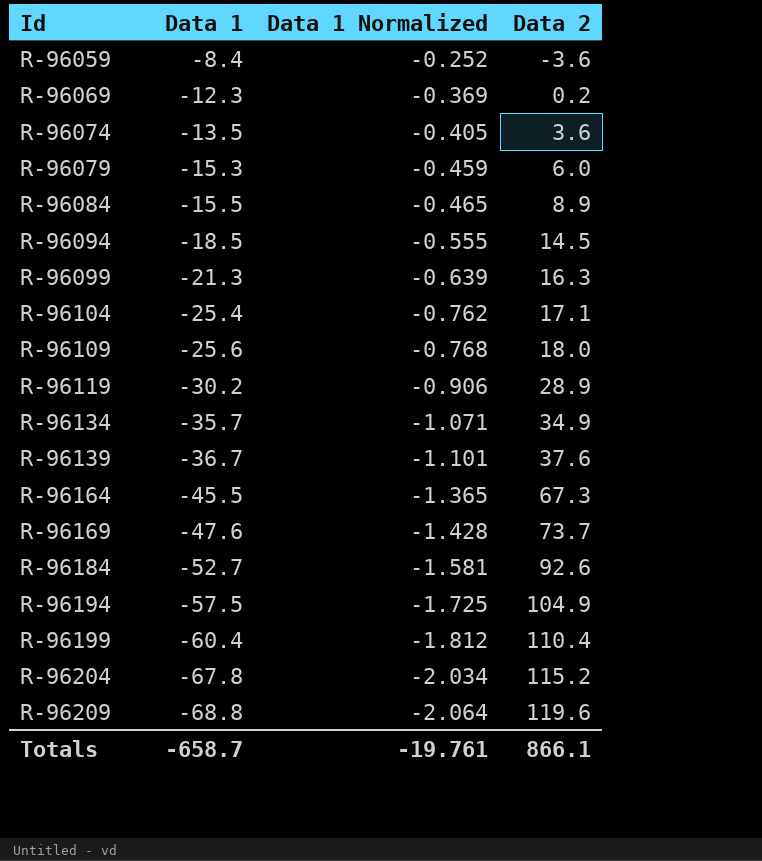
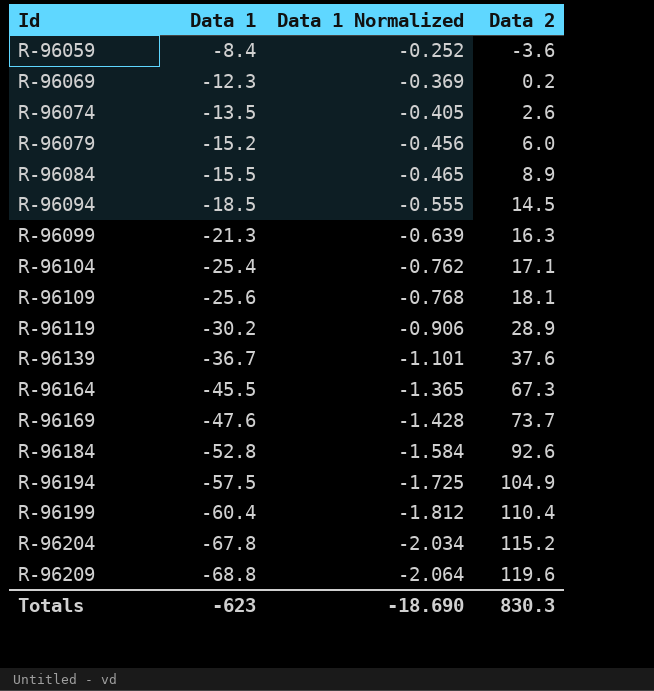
row R-96134: -35.7 | -1.071 | 34.9 -> none
R-96074 | Data 2: 3.6 -> 2.6
R-96079 | Data 1: -15.3 -> -15.2
R-96079 | Data 1 Normalized: -0.459 -> -0.456
R-96109 | Data 2: 18.0 -> 18.1
R-96184 | Data 1: -52.7 -> -52.8
R-96184 | Data 1 Normalized: -1.581 -> -1.584
Totals | Data 1: -658.7 -> -623
Totals | Data 1 Normalized: -19.761 -> -18.690
Totals | Data 2: 866.1 -> 830.3

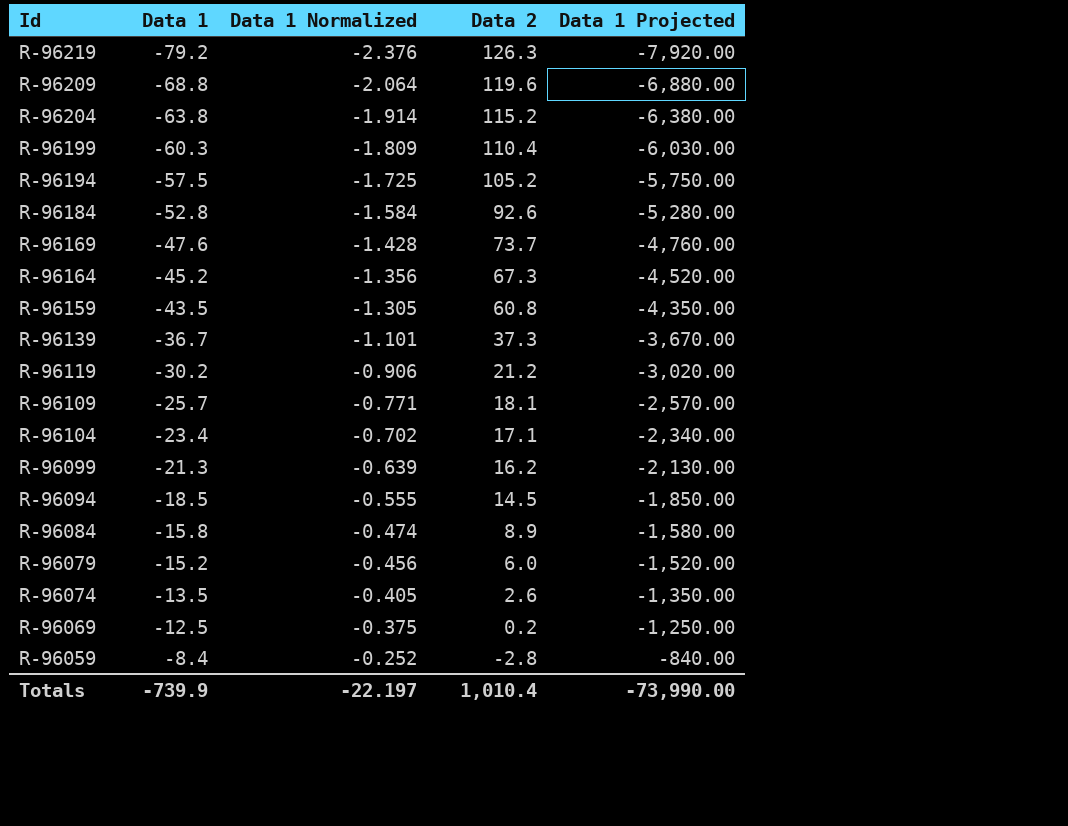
row order: Id ascending -> Id descending
column Data 1 Projected | formula: none -> [Data 1] * 100
row R-96219: none -> -79.2 | -2.376 | 126.3 | -7,920.00
R-96204 | Data 1: -67.8 -> -63.8
R-96204 | Data 1 Normalized: -2.034 -> -1.914
R-96199 | Data 1: -60.4 -> -60.3
R-96199 | Data 1 Normalized: -1.812 -> -1.809
R-96194 | Data 2: 104.9 -> 105.2
R-96164 | Data 1: -45.5 -> -45.2
R-96164 | Data 1 Normalized: -1.365 -> -1.356
row R-96159: none -> -43.5 | -1.305 | 60.8 | -4,350.00
R-96139 | Data 2: 37.6 -> 37.3
R-96119 | Data 2: 28.9 -> 21.2
R-96109 | Data 1: -25.6 -> -25.7
R-96109 | Data 1 Normalized: -0.768 -> -0.771
R-96104 | Data 1: -25.4 -> -23.4
R-96104 | Data 1 Normalized: -0.762 -> -0.702
R-96099 | Data 2: 16.3 -> 16.2
R-96084 | Data 1: -15.5 -> -15.8
R-96084 | Data 1 Normalized: -0.465 -> -0.474
R-96069 | Data 1: -12.3 -> -12.5
R-96069 | Data 1 Normalized: -0.369 -> -0.375
R-96059 | Data 2: -3.6 -> -2.8
Totals | Data 1: -623 -> -739.9
Totals | Data 1 Normalized: -18.690 -> -22.197
Totals | Data 2: 830.3 -> 1,010.4

